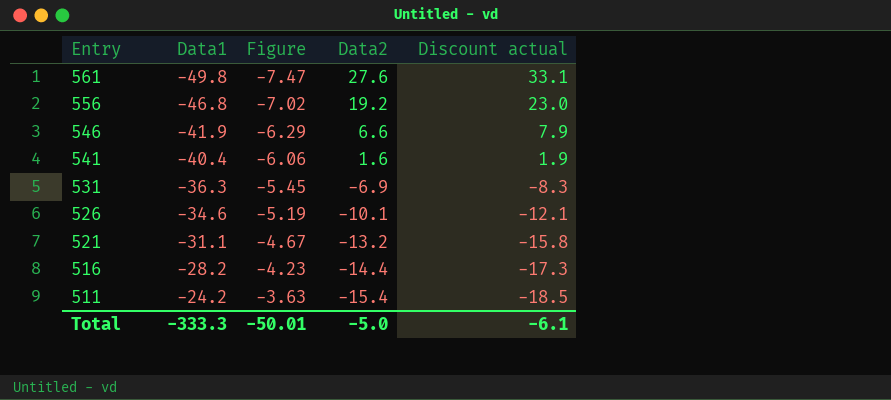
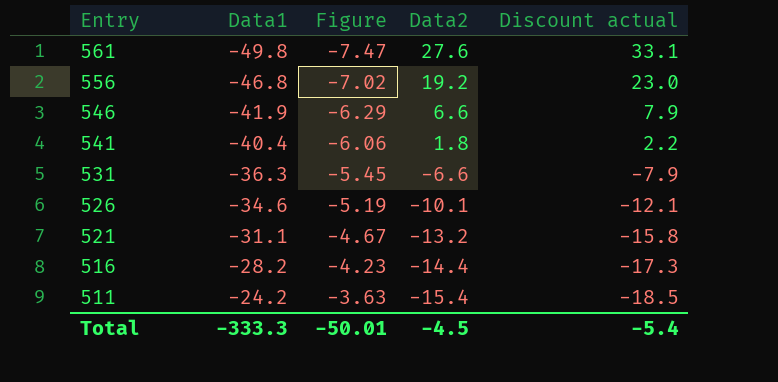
541 | Data2: 1.6 -> 1.8
541 | Discount actual: 1.9 -> 2.2
531 | Data2: -6.9 -> -6.6
531 | Discount actual: -8.3 -> -7.9
Total | Data2: -5.0 -> -4.5
Total | Discount actual: -6.1 -> -5.4

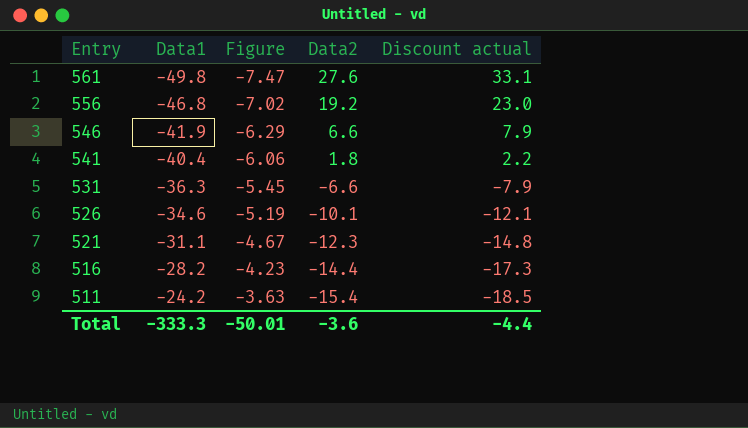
521 | Data2: -13.2 -> -12.3
521 | Discount actual: -15.8 -> -14.8
Total | Data2: -4.5 -> -3.6
Total | Discount actual: -5.4 -> -4.4

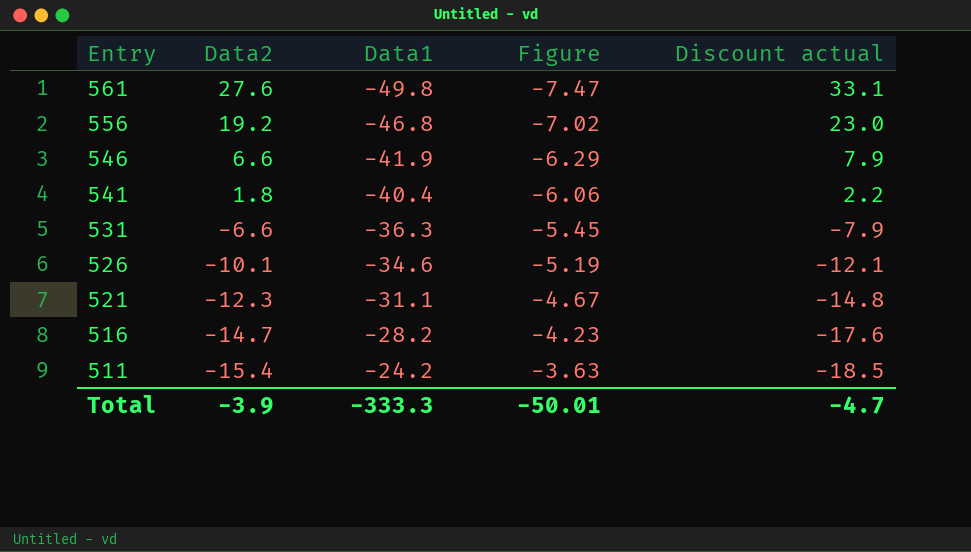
column Data2 | position: 4 -> 2
516 | Data2: -14.4 -> -14.7
516 | Discount actual: -17.3 -> -17.6
Total | Data2: -3.6 -> -3.9
Total | Discount actual: -4.4 -> -4.7

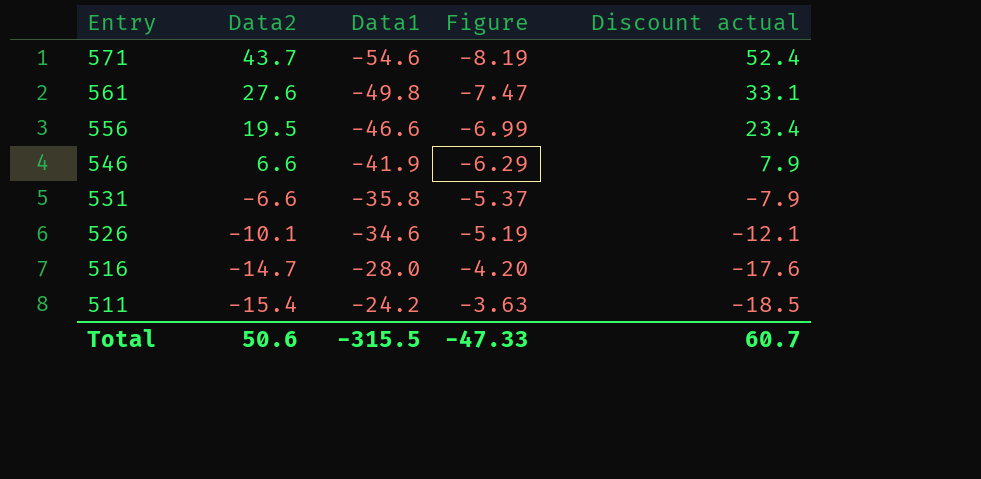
row 541: 1.8 | -40.4 | -6.06 | 2.2 -> none
row 521: -12.3 | -31.1 | -4.67 | -14.8 -> none
row 571: none -> 43.7 | -54.6 | -8.19 | 52.4
556 | Data2: 19.2 -> 19.5
556 | Data1: -46.8 -> -46.6
556 | Figure: -7.02 -> -6.99
556 | Discount actual: 23.0 -> 23.4
531 | Data1: -36.3 -> -35.8
531 | Figure: -5.45 -> -5.37
516 | Data1: -28.2 -> -28.0
516 | Figure: -4.23 -> -4.20
Total | Data2: -3.9 -> 50.6
Total | Data1: -333.3 -> -315.5
Total | Figure: -50.01 -> -47.33
Total | Discount actual: -4.7 -> 60.7

